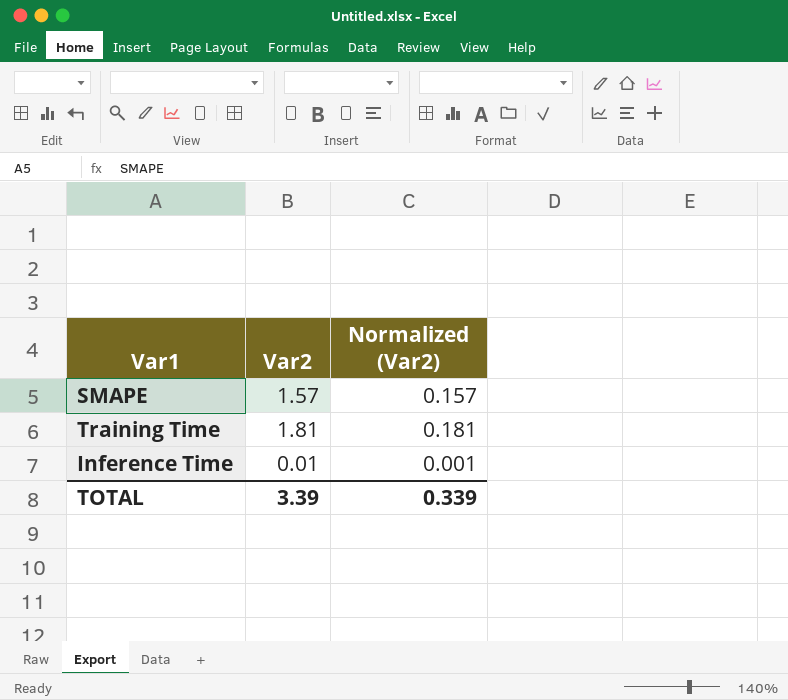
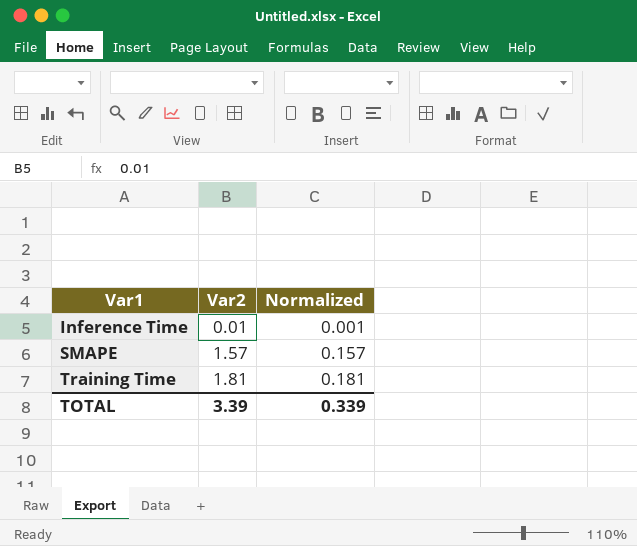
row order: none -> Var1 ascending
column name: Normalized (Var2) -> Normalized

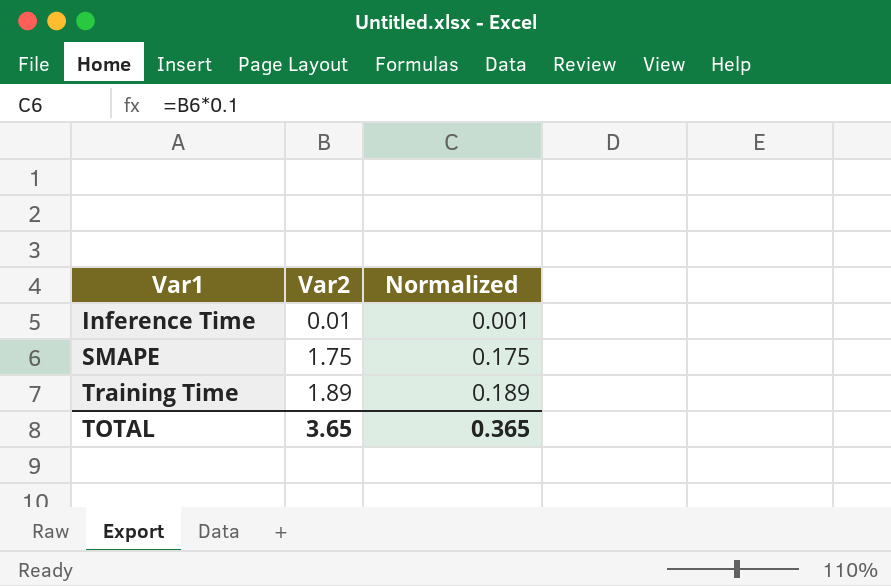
SMAPE | Var2: 1.57 -> 1.75
SMAPE | Normalized: 0.157 -> 0.175
Training Time | Var2: 1.81 -> 1.89
Training Time | Normalized: 0.181 -> 0.189
TOTAL | Var2: 3.39 -> 3.65
TOTAL | Normalized: 0.339 -> 0.365

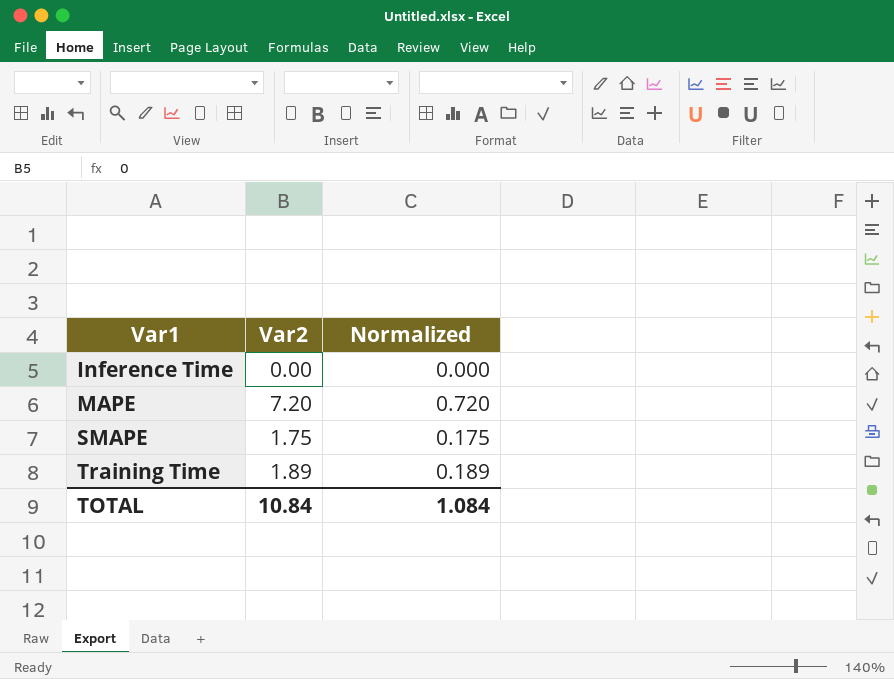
Inference Time | Var2: 0.01 -> 0.00
Inference Time | Normalized: 0.001 -> 0.000
row MAPE: none -> 7.20 | 0.720
TOTAL | Var2: 3.65 -> 10.84
TOTAL | Normalized: 0.365 -> 1.084

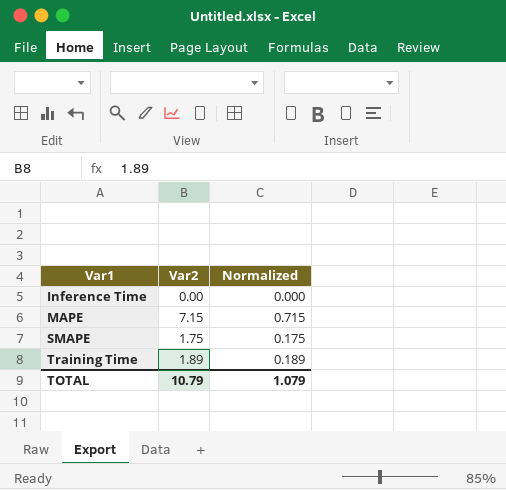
MAPE | Var2: 7.20 -> 7.15
MAPE | Normalized: 0.720 -> 0.715
TOTAL | Var2: 10.84 -> 10.79
TOTAL | Normalized: 1.084 -> 1.079

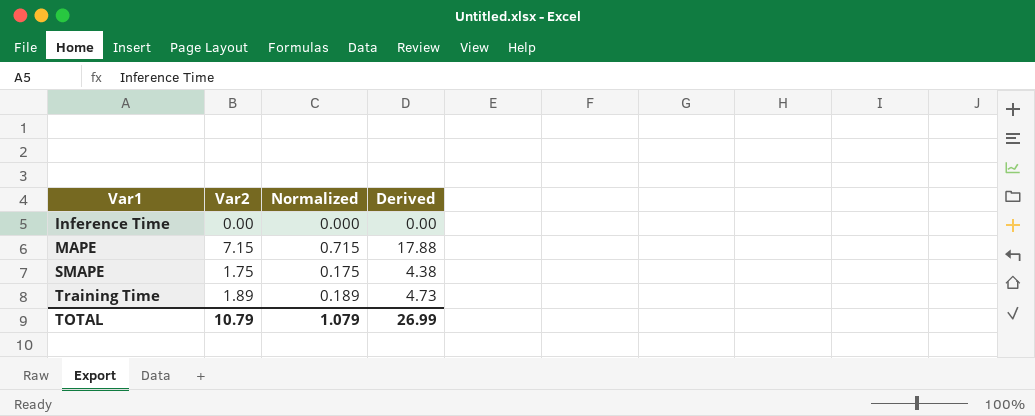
column Derived | formula: none -> [Var2] * 2.5

